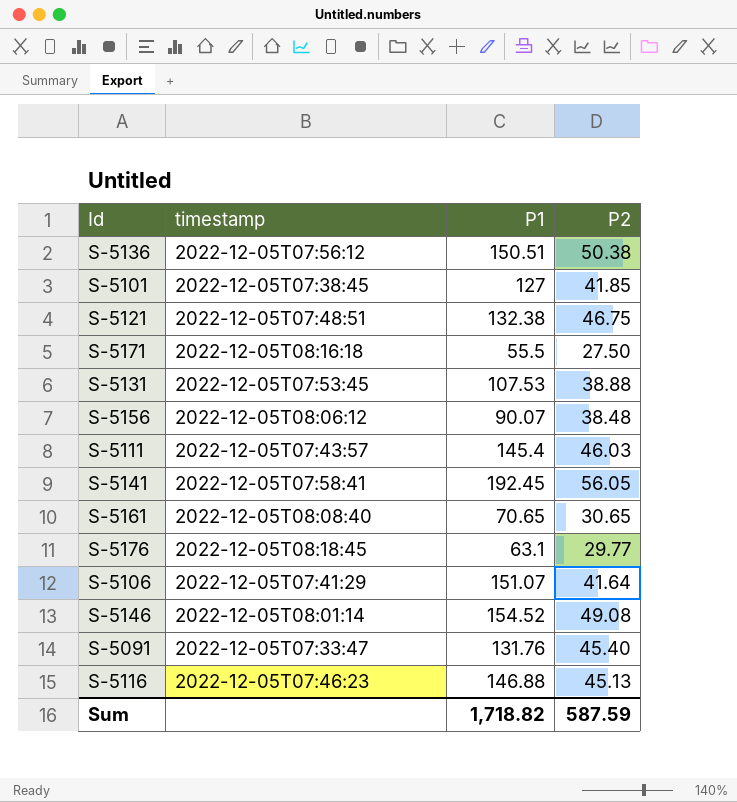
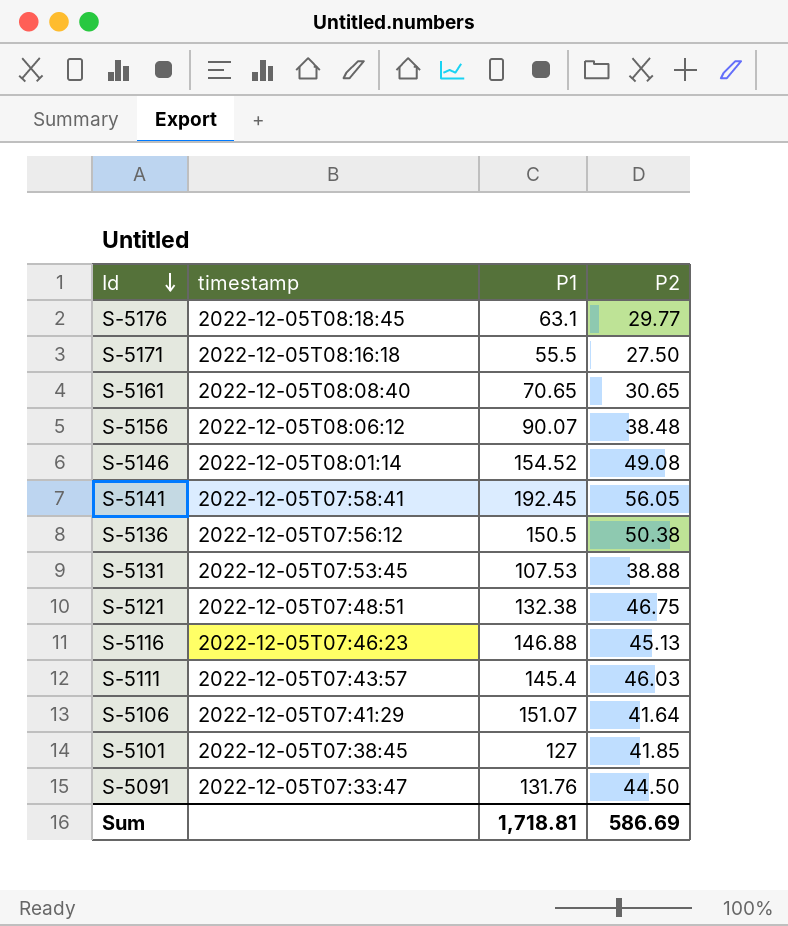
row order: none -> Id descending
S-5136 | P1: 150.51 -> 150.5
S-5091 | P2: 45.40 -> 44.50
Sum | P1: 1,718.82 -> 1,718.81
Sum | P2: 587.59 -> 586.69

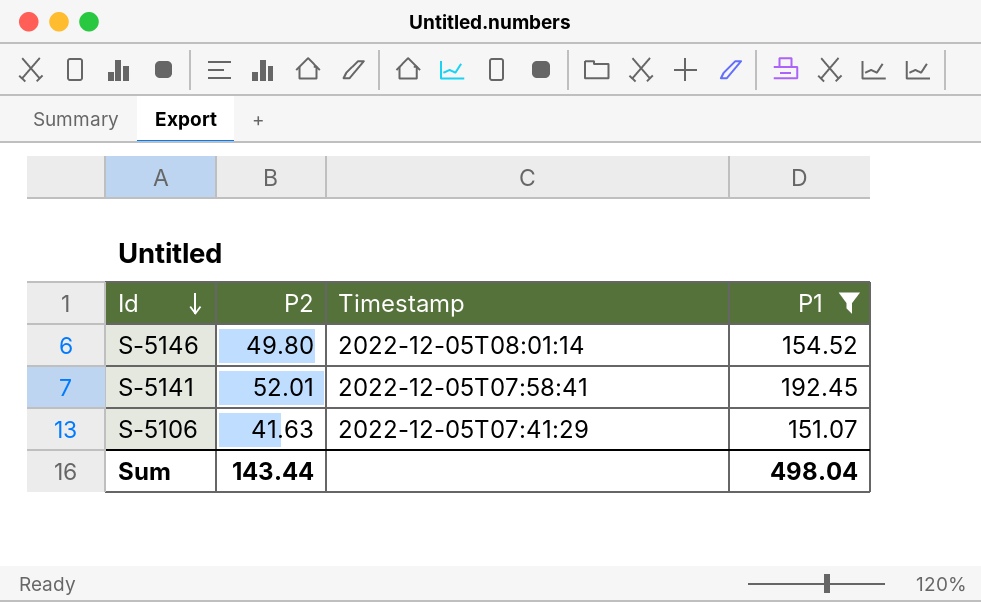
filter: none -> P1 >= 151.07
column P2 | position: 4 -> 2
column name: timestamp -> Timestamp
S-5146 | P2: 49.08 -> 49.80
S-5141 | P2: 56.05 -> 52.01
S-5106 | P2: 41.64 -> 41.63
Sum | P2: 586.69 -> 143.44
Sum | P1: 1,718.81 -> 498.04

